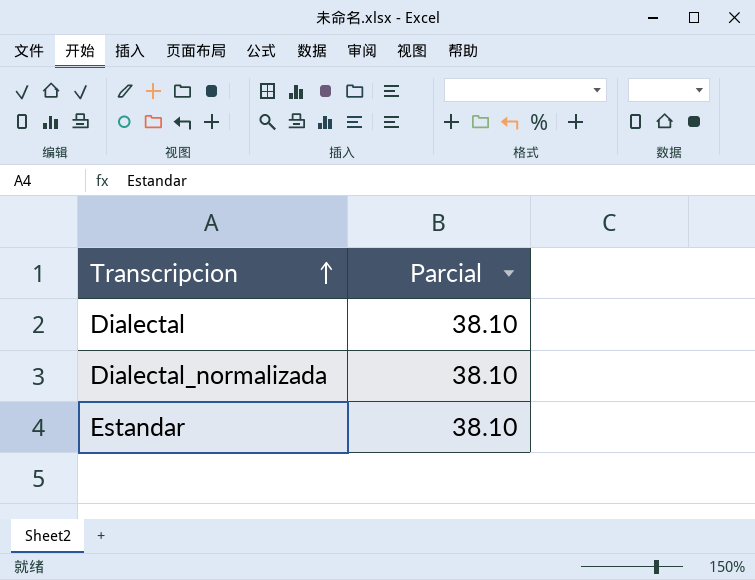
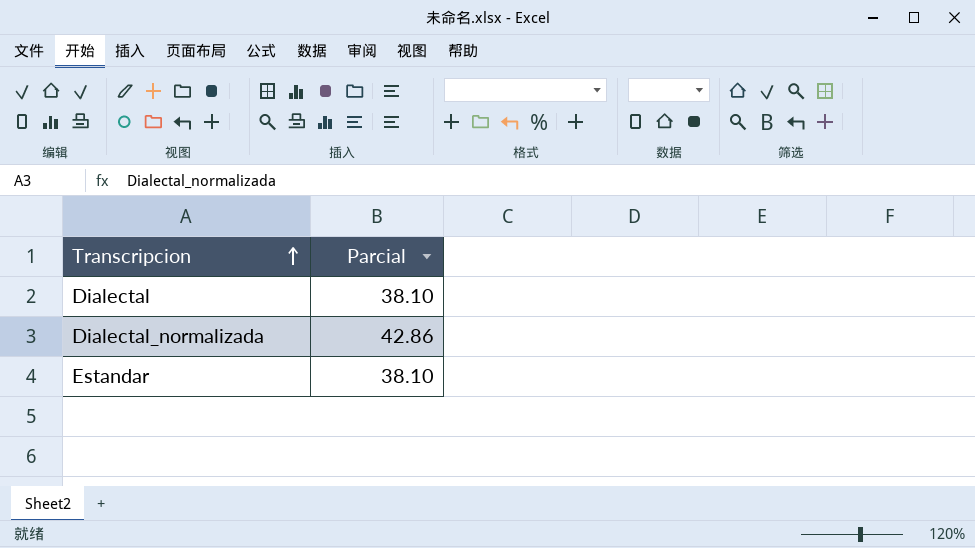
Dialectal_normalizada | Parcial: 38.10 -> 42.86

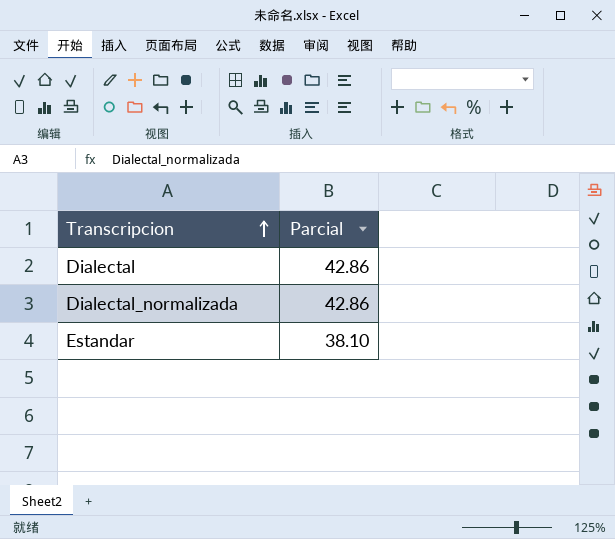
Dialectal | Parcial: 38.10 -> 42.86

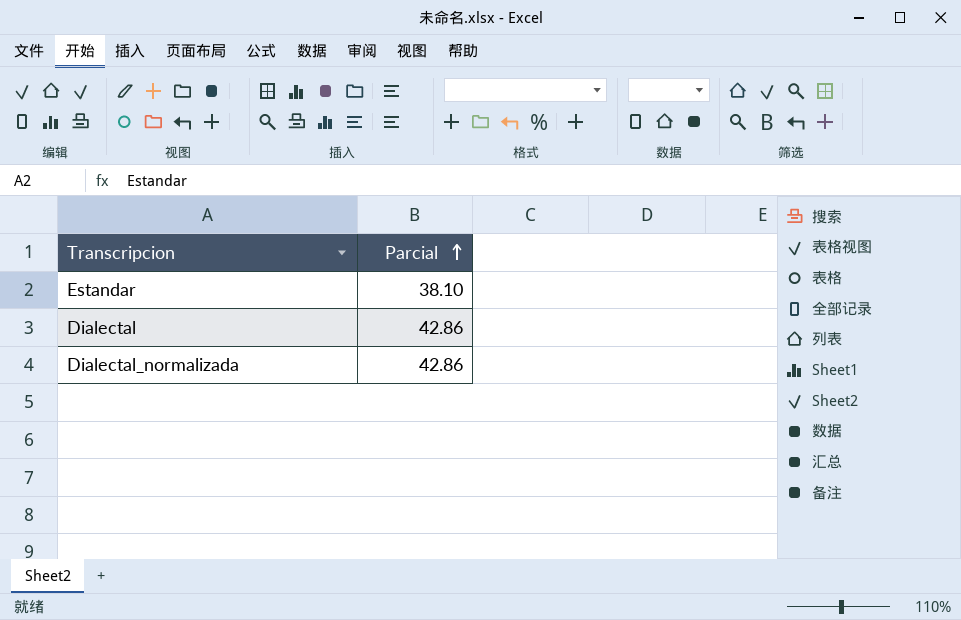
row order: Transcripcion ascending -> Parcial ascending

